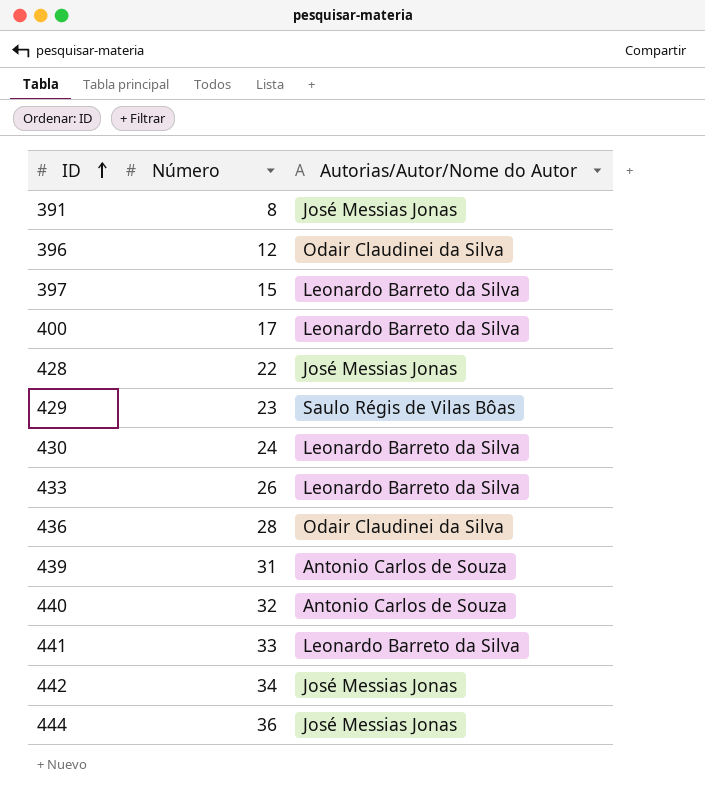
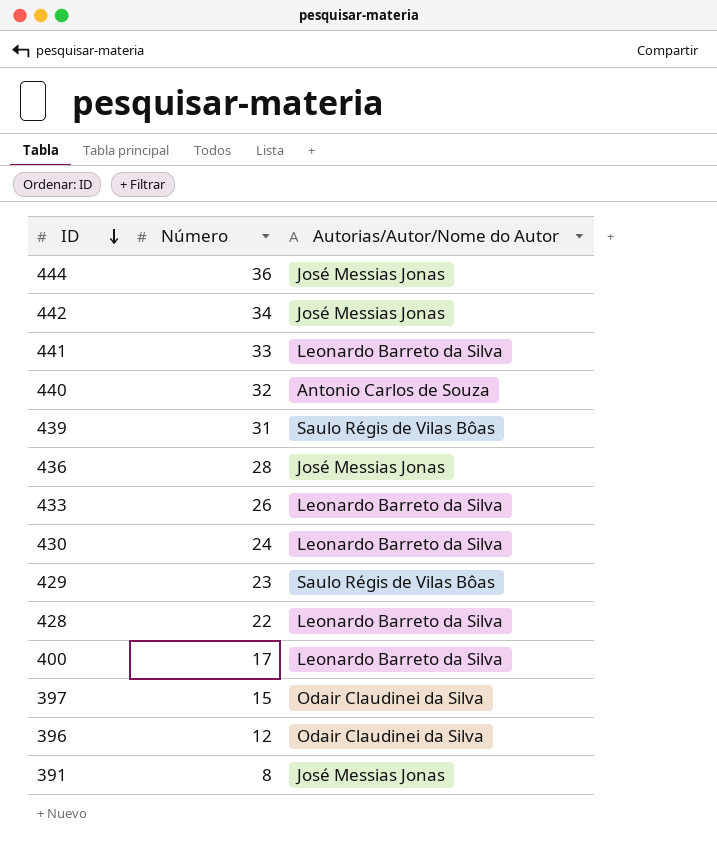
row order: ID ascending -> ID descending
439 | Autorias/Autor/Nome do Autor: Antonio Carlos de Souza -> Saulo Régis de Vilas Bôas
436 | Autorias/Autor/Nome do Autor: Odair Claudinei da Silva -> José Messias Jonas
428 | Autorias/Autor/Nome do Autor: José Messias Jonas -> Leonardo Barreto da Silva
397 | Autorias/Autor/Nome do Autor: Leonardo Barreto da Silva -> Odair Claudinei da Silva

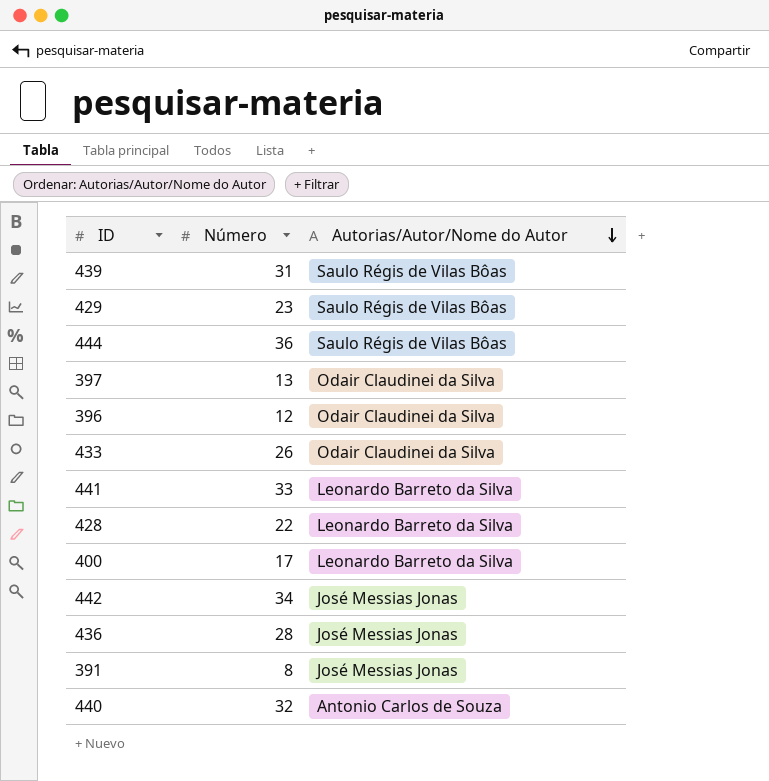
row order: ID descending -> Autorias/Autor/Nome do Autor descending
row 430: 24 | Leonardo Barreto da Silva -> none
444 | Autorias/Autor/Nome do Autor: José Messias Jonas -> Saulo Régis de Vilas Bôas
397 | Número: 15 -> 13
433 | Autorias/Autor/Nome do Autor: Leonardo Barreto da Silva -> Odair Claudinei da Silva

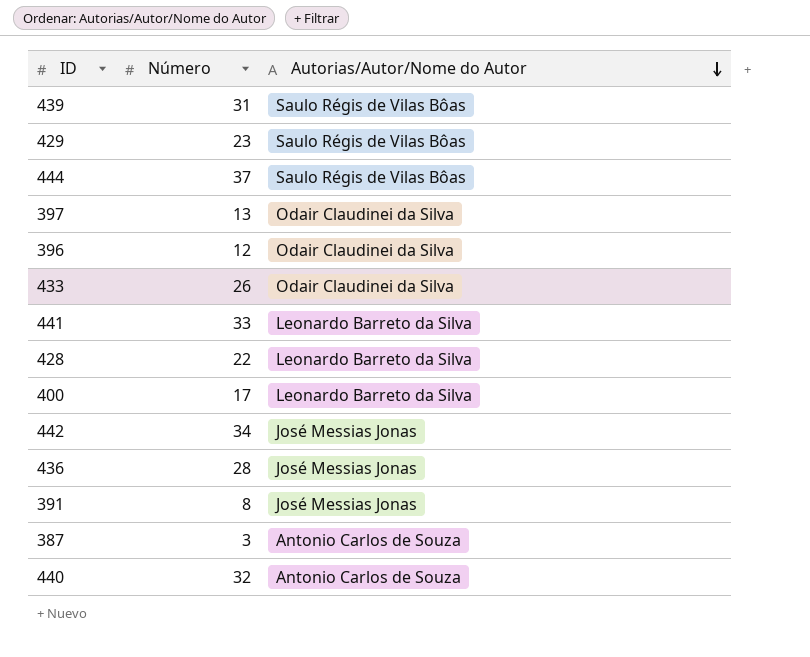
444 | Número: 36 -> 37
row 387: none -> 3 | Antonio Carlos de Souza

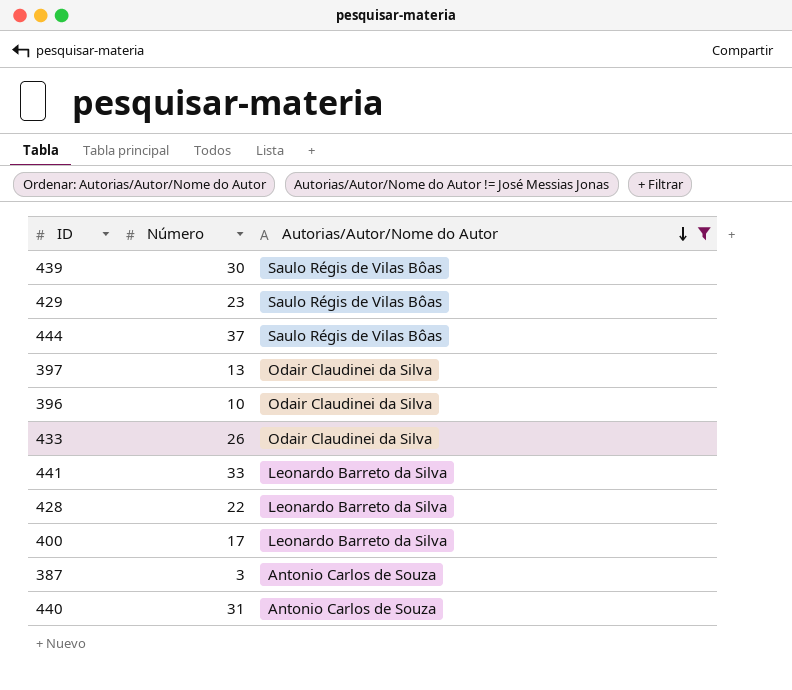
filter: none -> Autorias/Autor/Nome do Autor != José Messias Jonas
439 | Número: 31 -> 30
396 | Número: 12 -> 10
440 | Número: 32 -> 31

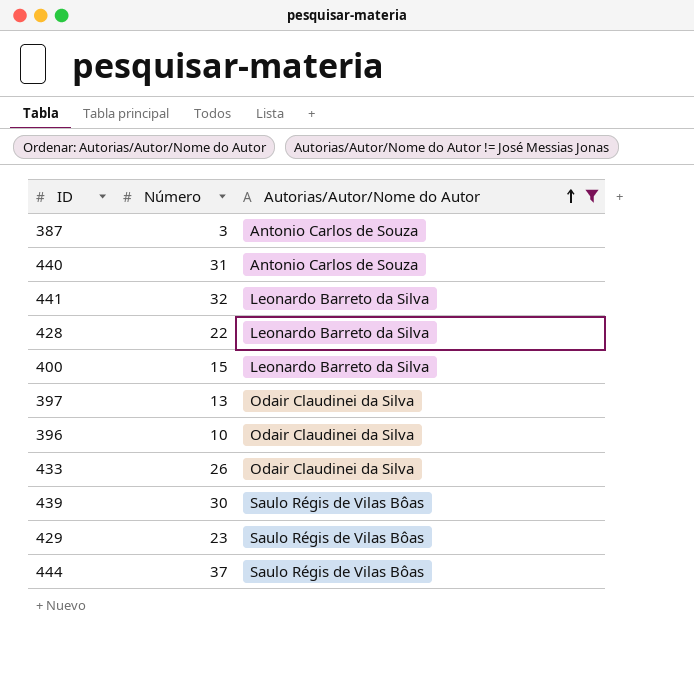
row order: Autorias/Autor/Nome do Autor descending -> Autorias/Autor/Nome do Autor ascending
441 | Número: 33 -> 32
400 | Número: 17 -> 15

